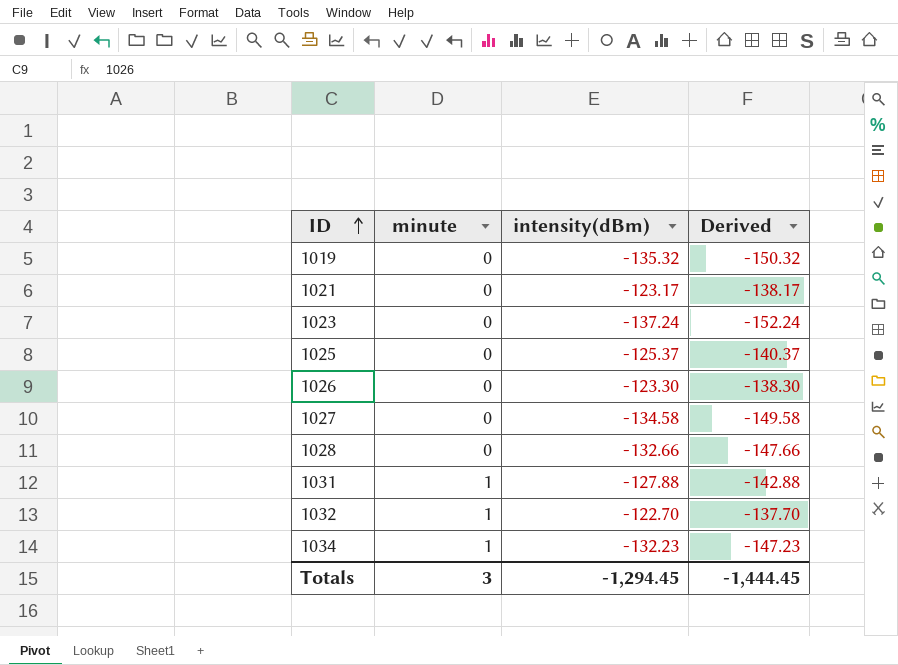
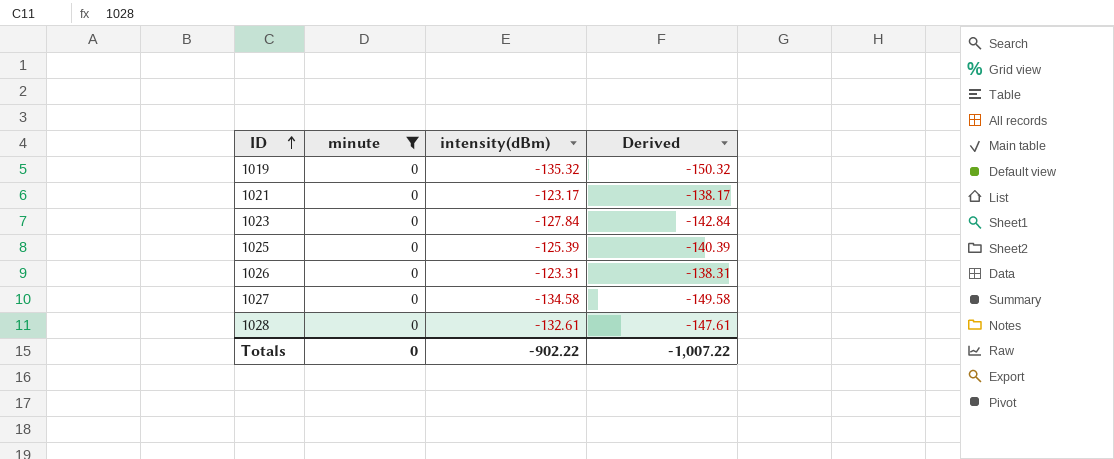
filter: none -> minute = 0
1023 | intensity(dBm): -137.24 -> -127.84
1023 | Derived: -152.24 -> -142.84
1025 | intensity(dBm): -125.37 -> -125.39
1025 | Derived: -140.37 -> -140.39
1026 | intensity(dBm): -123.30 -> -123.31
1026 | Derived: -138.30 -> -138.31
1028 | intensity(dBm): -132.66 -> -132.61
1028 | Derived: -147.66 -> -147.61
Totals | minute: 3 -> 0
Totals | intensity(dBm): -1,294.45 -> -902.22
Totals | Derived: -1,444.45 -> -1,007.22

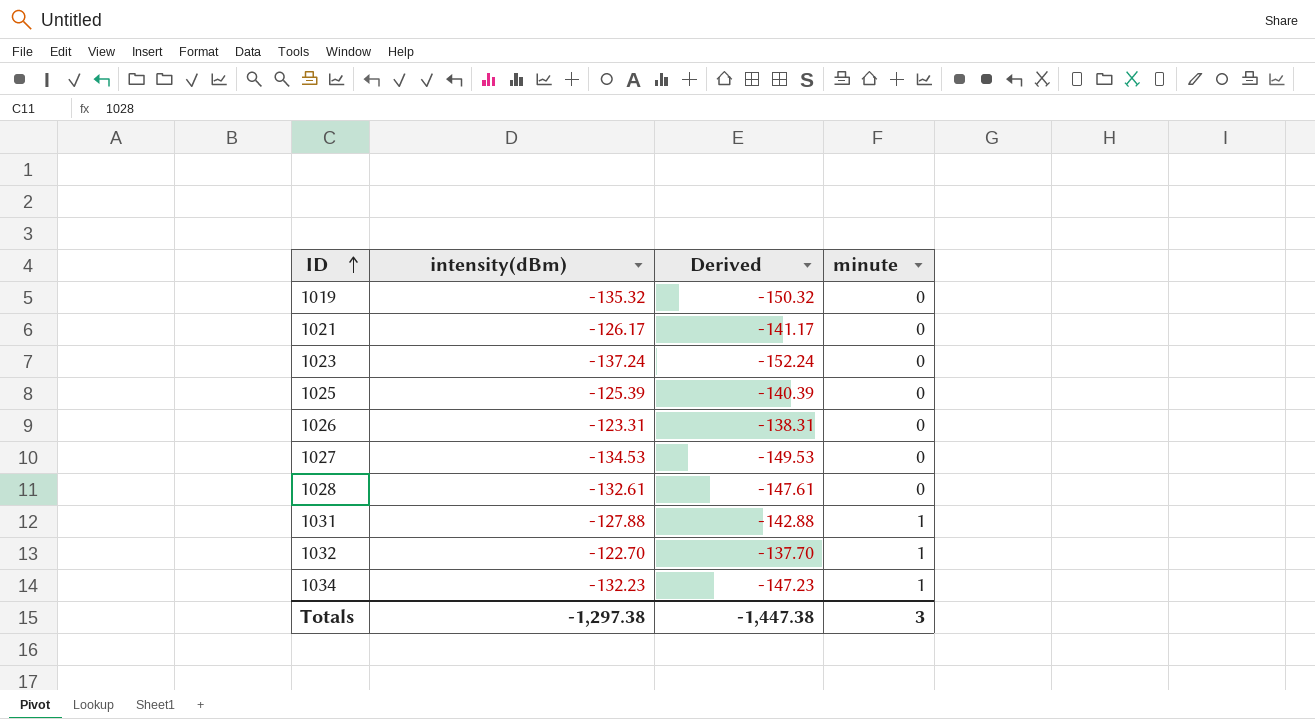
filter: minute = 0 -> none
column minute | position: 2 -> 4
1021 | intensity(dBm): -123.17 -> -126.17
1021 | Derived: -138.17 -> -141.17
1023 | intensity(dBm): -127.84 -> -137.24
1023 | Derived: -142.84 -> -152.24
1027 | intensity(dBm): -134.58 -> -134.53
1027 | Derived: -149.58 -> -149.53
Totals | intensity(dBm): -902.22 -> -1,297.38
Totals | Derived: -1,007.22 -> -1,447.38
Totals | minute: 0 -> 3

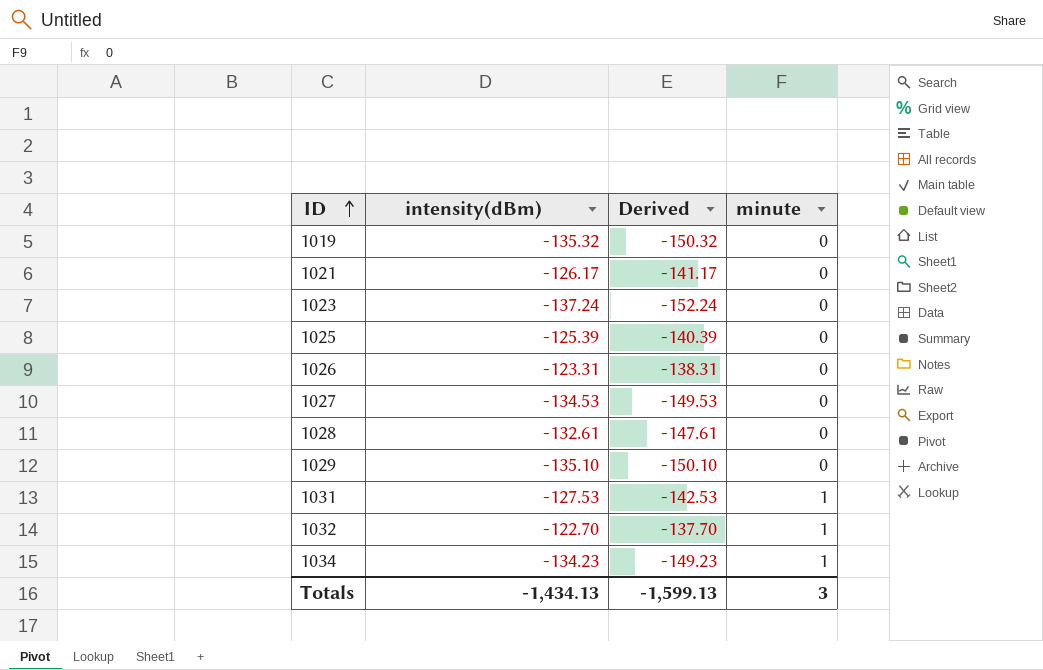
row 1029: none -> -135.10 | -150.10 | 0
1031 | intensity(dBm): -127.88 -> -127.53
1031 | Derived: -142.88 -> -142.53
1034 | intensity(dBm): -132.23 -> -134.23
1034 | Derived: -147.23 -> -149.23
Totals | intensity(dBm): -1,297.38 -> -1,434.13
Totals | Derived: -1,447.38 -> -1,599.13

